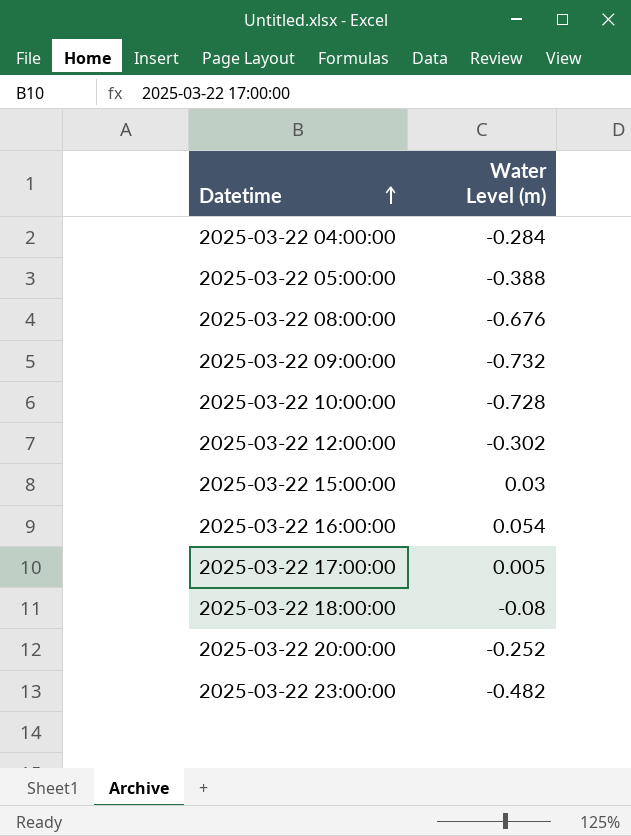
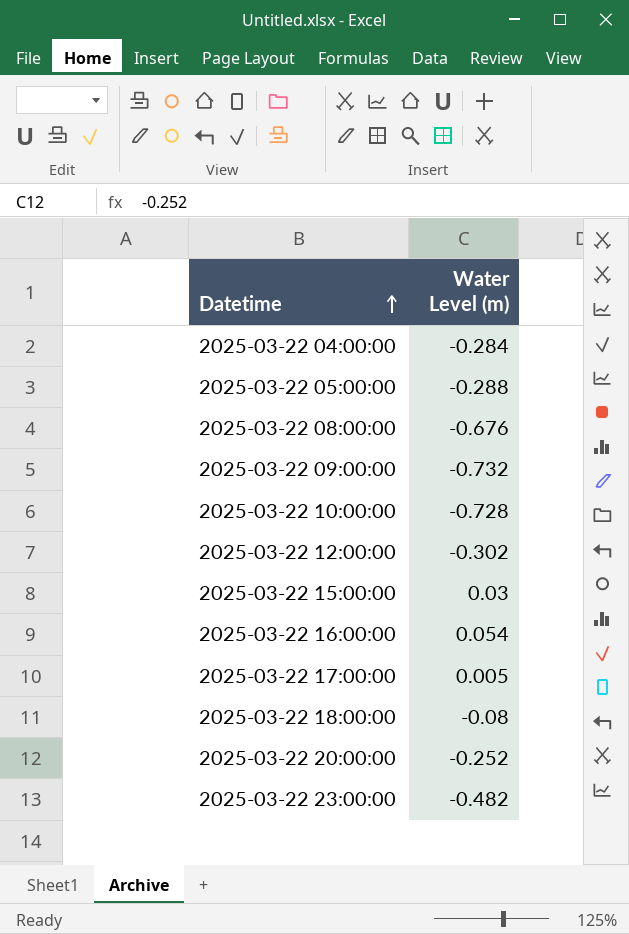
2025-03-22 05:00:00 | Water Level (m): -0.388 -> -0.288

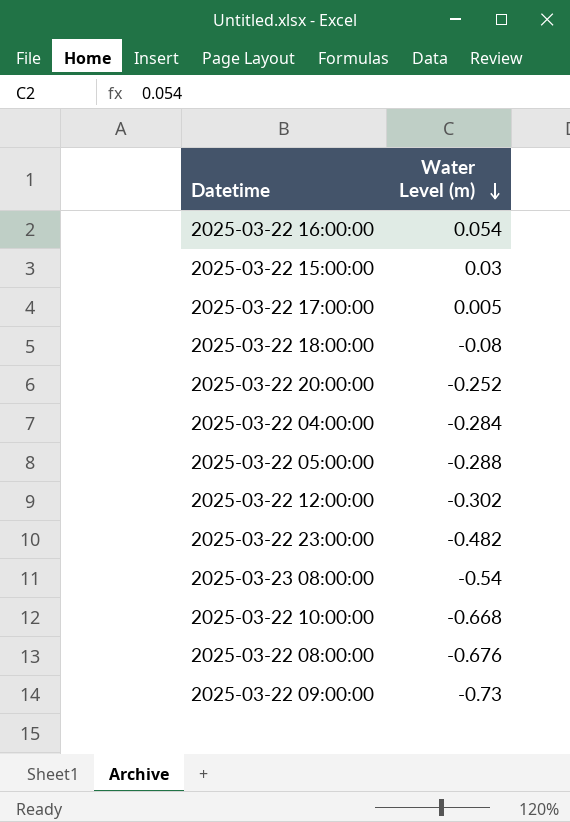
row order: Datetime ascending -> Water Level (m) descending
row 2025-03-23 08:00:00: none -> -0.54
2025-03-22 10:00:00 | Water Level (m): -0.728 -> -0.668
2025-03-22 09:00:00 | Water Level (m): -0.732 -> -0.73

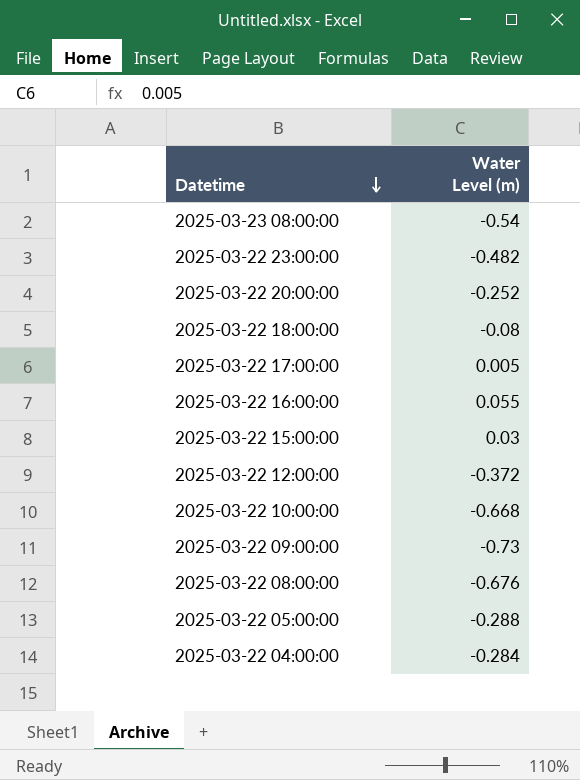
row order: Water Level (m) descending -> Datetime descending
2025-03-22 16:00:00 | Water Level (m): 0.054 -> 0.055
2025-03-22 12:00:00 | Water Level (m): -0.302 -> -0.372

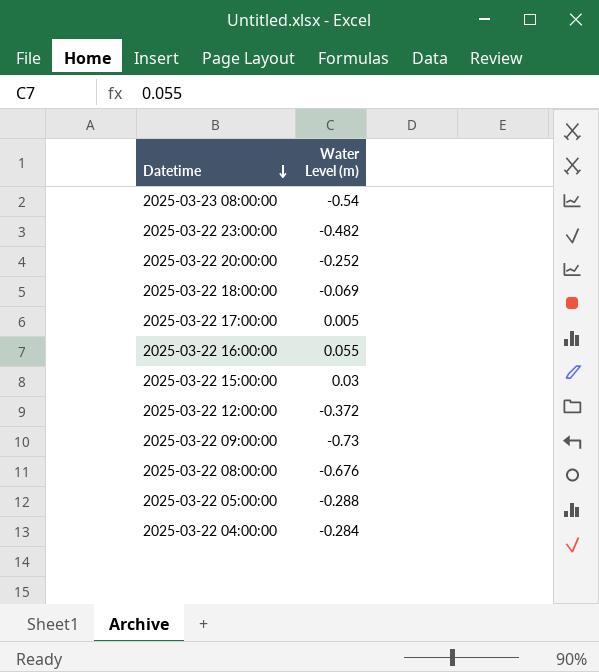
row 2025-03-22 10:00:00: -0.668 -> none
2025-03-22 18:00:00 | Water Level (m): -0.08 -> -0.069

